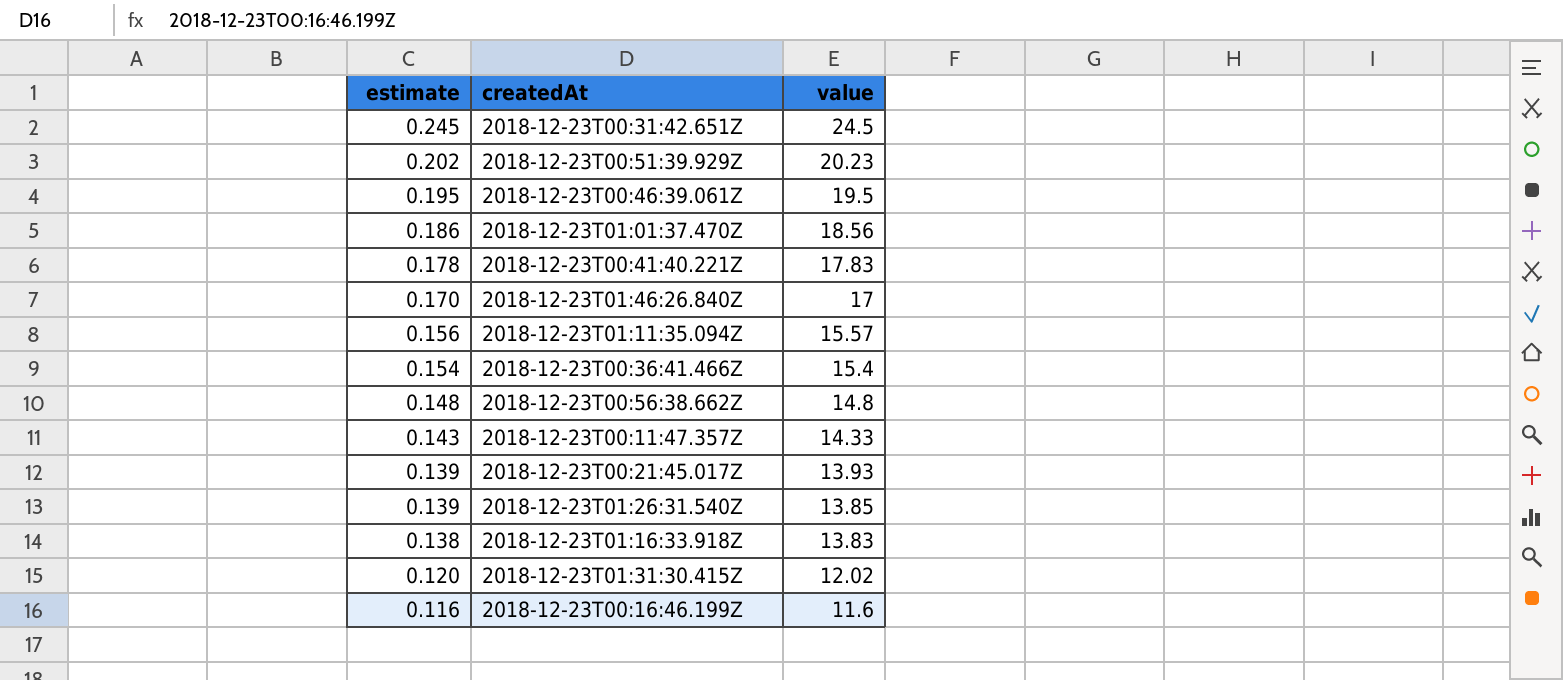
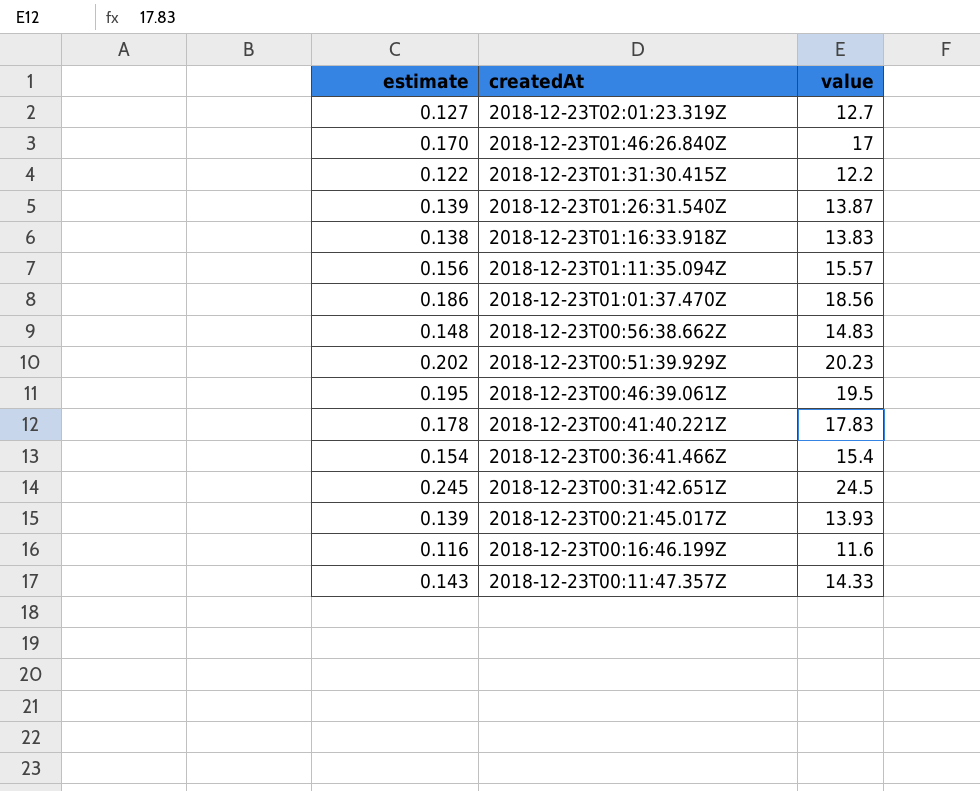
row order: estimate descending -> createdAt descending
row 2018-12-23T02:01:23.319Z: none -> 0.127 | 12.7
2018-12-23T01:31:30.415Z | estimate: 0.120 -> 0.122
2018-12-23T01:31:30.415Z | value: 12.02 -> 12.2
2018-12-23T01:26:31.540Z | value: 13.85 -> 13.87
2018-12-23T00:56:38.662Z | value: 14.8 -> 14.83

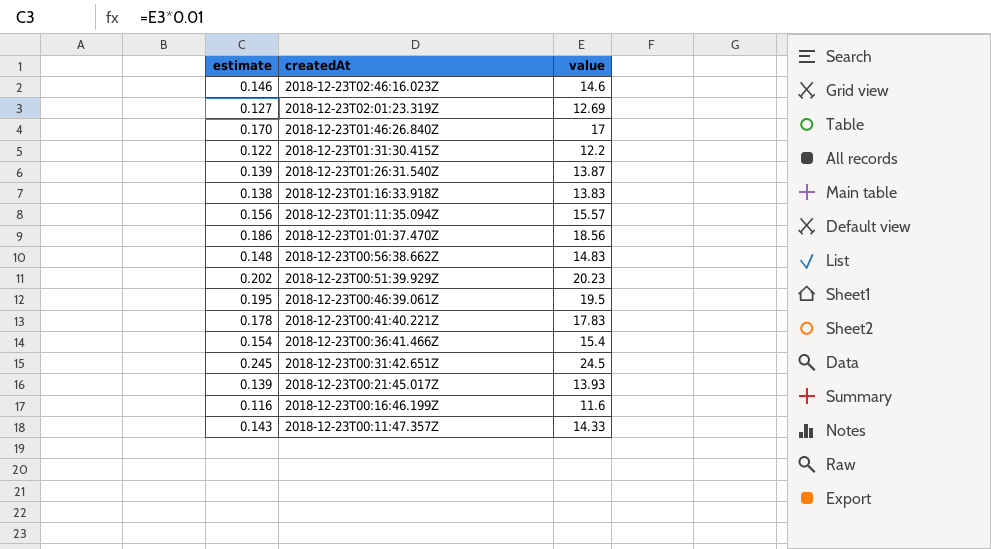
row 2018-12-23T02:46:16.023Z: none -> 0.146 | 14.6
2018-12-23T02:01:23.319Z | value: 12.7 -> 12.69

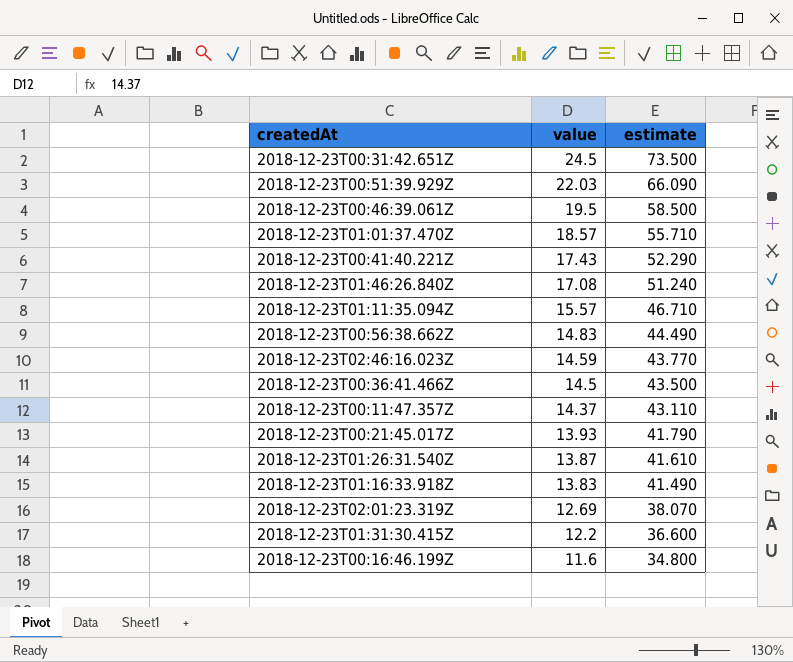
row order: createdAt descending -> value descending
column estimate | formula: [value] * 0.01 -> [value] * 3
column estimate | position: 1 -> 3
2018-12-23T00:51:39.929Z | value: 20.23 -> 22.03
2018-12-23T01:01:37.470Z | value: 18.56 -> 18.57
2018-12-23T00:41:40.221Z | value: 17.83 -> 17.43
2018-12-23T01:46:26.840Z | value: 17 -> 17.08
2018-12-23T02:46:16.023Z | value: 14.6 -> 14.59
2018-12-23T00:36:41.466Z | value: 15.4 -> 14.5
2018-12-23T00:11:47.357Z | value: 14.33 -> 14.37

